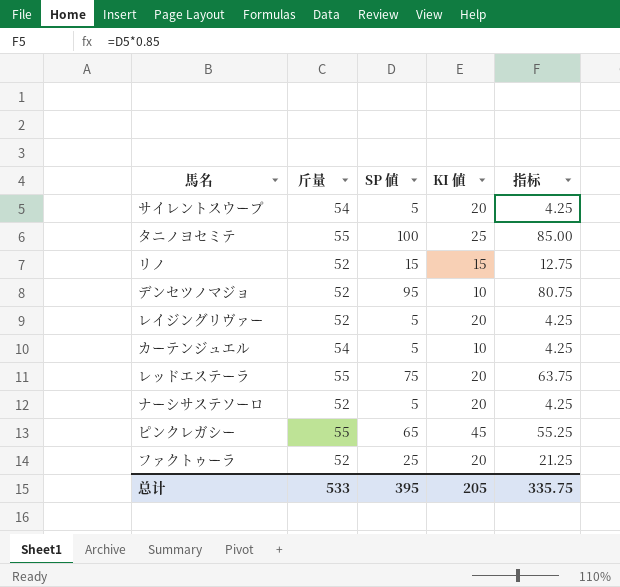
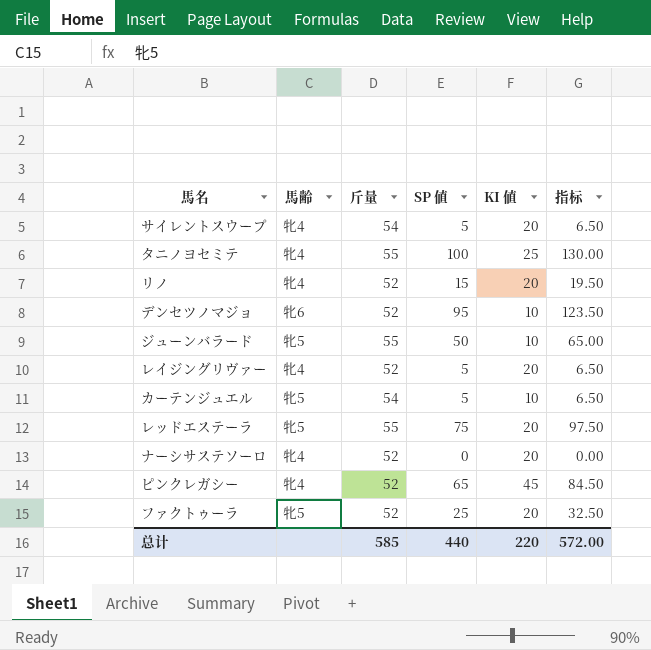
column 馬齢 | position: none -> 2
column 指标 | formula: [SP 値] * 0.85 -> [SP 値] * 1.3
リノ | KI 値: 15 -> 20
row ジューンバラード: none -> 牝5 | 55 | 50 | 10 | 65.00
ナーシサステソーロ | SP 値: 5 -> 0
ピンクレガシー | 斤量: 55 -> 52
总计 | 斤量: 533 -> 585
总计 | SP 値: 395 -> 440
总计 | KI 値: 205 -> 220
总计 | 指标: 335.75 -> 572.00

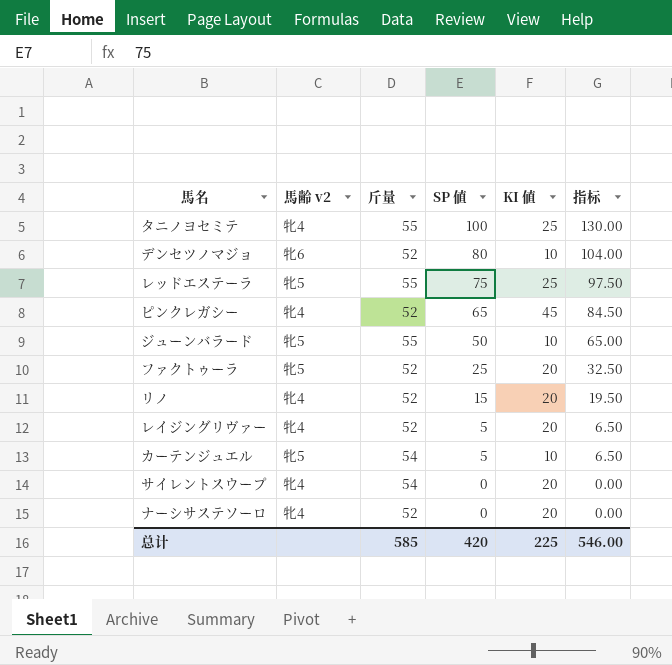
row order: none -> SP 値 descending
column name: 馬齢 -> 馬齢 v2
デンセツノマジョ | SP 値: 95 -> 80
デンセツノマジョ | 指标: 123.50 -> 104.00
レッドエステーラ | KI 値: 20 -> 25
サイレントスウープ | SP 値: 5 -> 0
サイレントスウープ | 指标: 6.50 -> 0.00
总计 | SP 値: 440 -> 420
总计 | KI 値: 220 -> 225
总计 | 指标: 572.00 -> 546.00

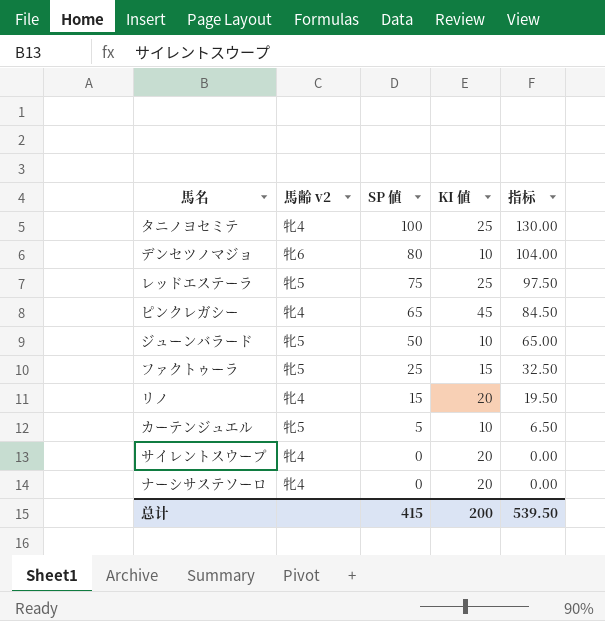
column 斤量 | position: 3 -> none
row レイジングリヴァー: 牝4 | 52 | 5 | 20 | 6.50 -> none
ファクトゥーラ | KI 値: 20 -> 15
总计 | SP 値: 420 -> 415
总计 | KI 値: 225 -> 200
总计 | 指标: 546.00 -> 539.50

